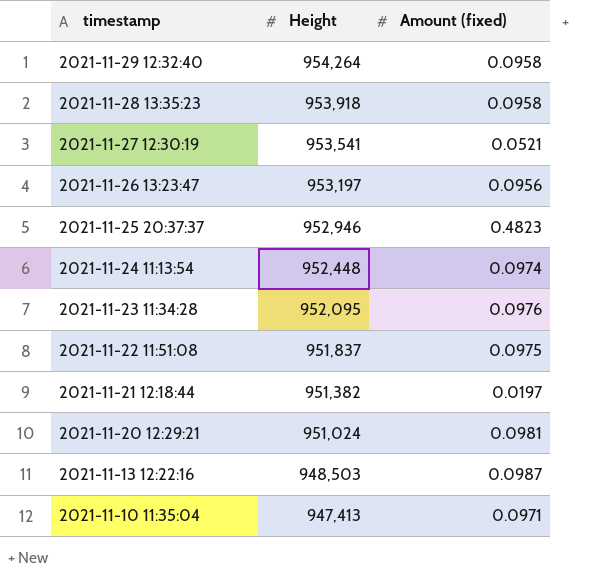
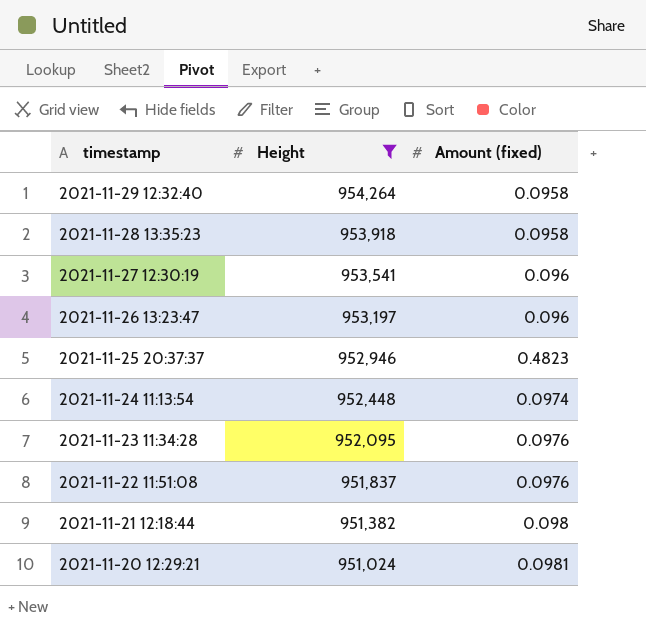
filter: none -> Height >= 951,024
2021-11-27 12:30:19 | Amount (fixed): 0.0521 -> 0.096
2021-11-26 13:23:47 | Amount (fixed): 0.0956 -> 0.096
2021-11-22 11:51:08 | Amount (fixed): 0.0975 -> 0.0976
2021-11-21 12:18:44 | Amount (fixed): 0.0197 -> 0.098

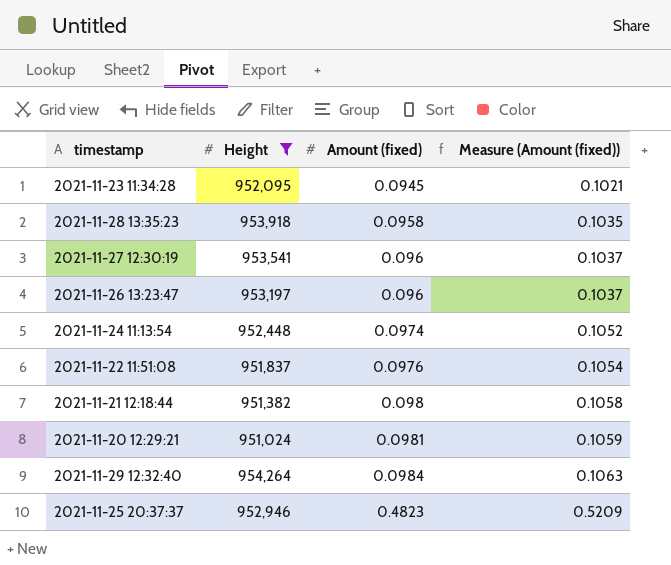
row order: timestamp descending -> Amount (fixed) ascending
column Measure (Amount (fixed)) | formula: none -> [Amount (fixed)] * 1.08
2021-11-23 11:34:28 | Amount (fixed): 0.0976 -> 0.0945
2021-11-29 12:32:40 | Amount (fixed): 0.0958 -> 0.0984

